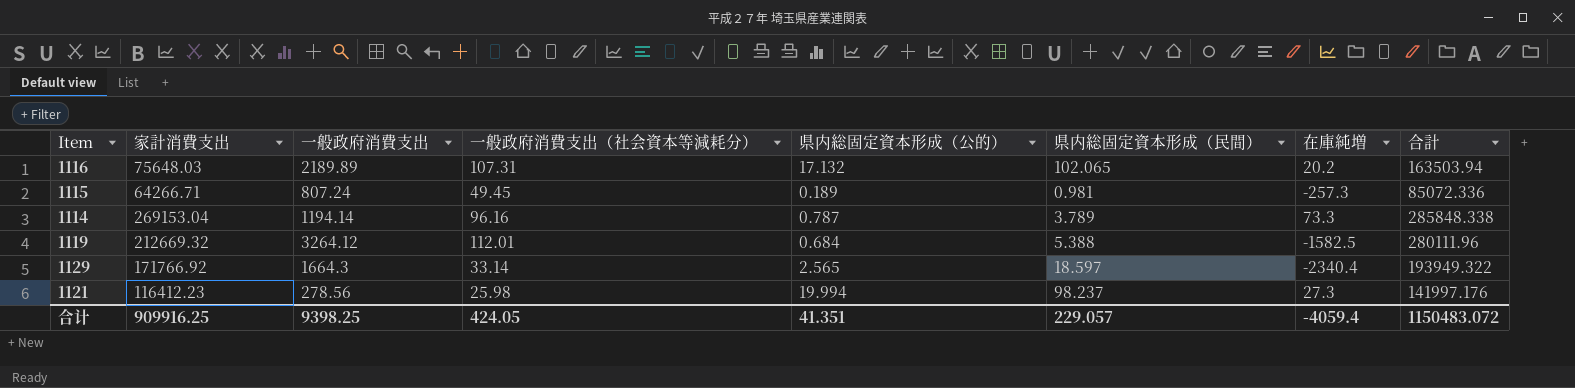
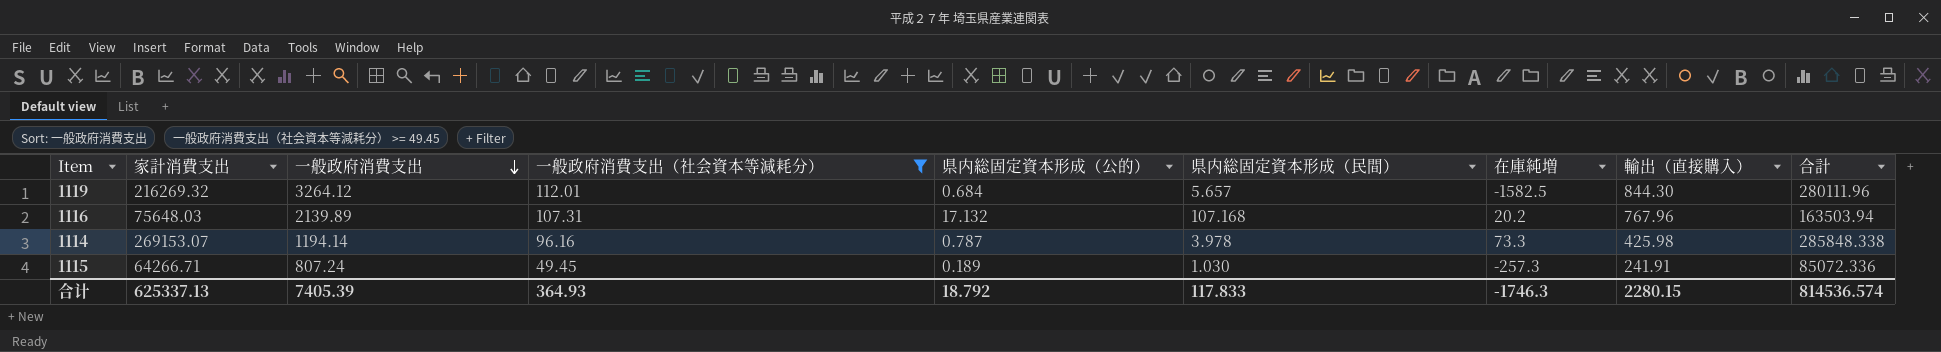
filter: none -> 一般政府消費支出（社会資本等減耗分） >= 49.45
row order: none -> 一般政府消費支出 descending
column 輸出（直接購入） | position: none -> 8
1119 | 家計消費支出: 212669.32 -> 216269.32
1119 | 県内総固定資本形成（民間）: 5.388 -> 5.657
1116 | 一般政府消費支出: 2189.89 -> 2139.89
1116 | 県内総固定資本形成（民間）: 102.065 -> 107.168
1114 | 家計消費支出: 269153.04 -> 269153.07
1114 | 県内総固定資本形成（民間）: 3.789 -> 3.978
1115 | 県内総固定資本形成（民間）: 0.981 -> 1.030
合计 | 家計消費支出: 909916.25 -> 625337.13
合计 | 一般政府消費支出: 9398.25 -> 7405.39
合计 | 一般政府消費支出（社会資本等減耗分）: 424.05 -> 364.93
合计 | 県内総固定資本形成（公的）: 41.351 -> 18.792
合计 | 県内総固定資本形成（民間）: 229.057 -> 117.833
合计 | 在庫純増: -4059.4 -> -1746.3
合计 | 合計: 1150483.072 -> 814536.574

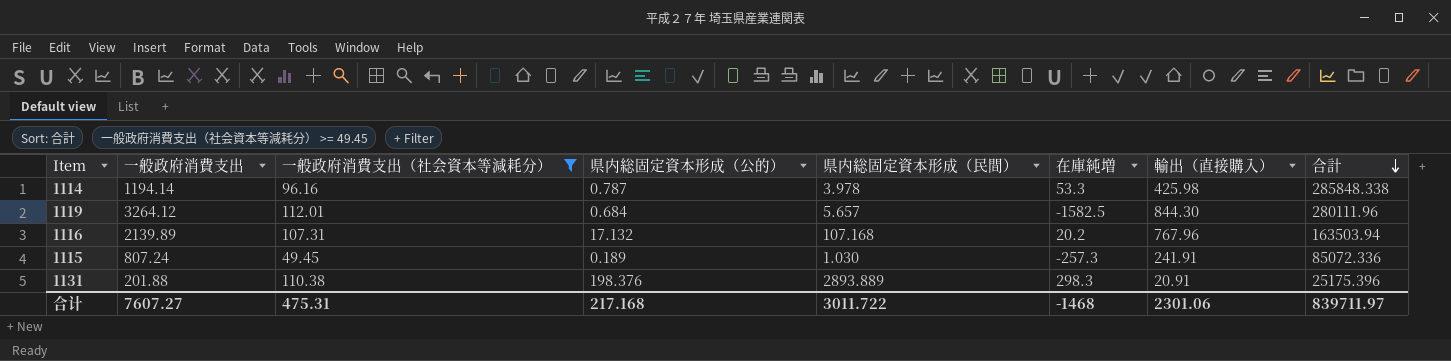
row order: 一般政府消費支出 descending -> 合計 descending
column 家計消費支出 | position: 2 -> none
1114 | 在庫純増: 73.3 -> 53.3
row 1131: none -> 201.88 | 110.38 | 198.376 | 2893.889 | 298.3 | 20.91 | 25175.396
合计 | 一般政府消費支出: 7405.39 -> 7607.27
合计 | 一般政府消費支出（社会資本等減耗分）: 364.93 -> 475.31
合计 | 県内総固定資本形成（公的）: 18.792 -> 217.168
合计 | 県内総固定資本形成（民間）: 117.833 -> 3011.722
合计 | 在庫純増: -1746.3 -> -1468
合计 | 輸出（直接購入）: 2280.15 -> 2301.06
合计 | 合計: 814536.574 -> 839711.97

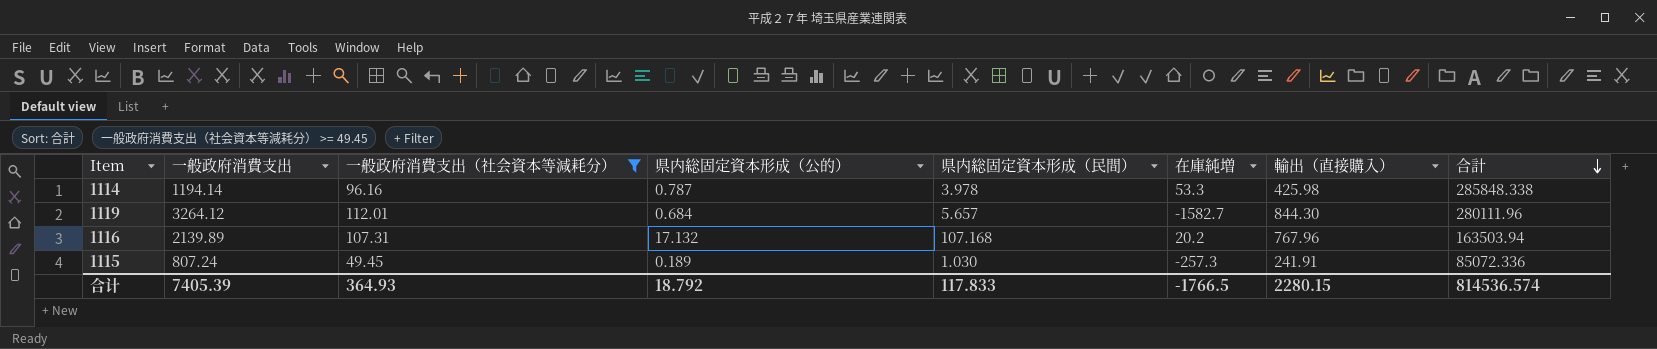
row 1131: 201.88 | 110.38 | 198.376 | 2893.889 | 298.3 | 20.91 | 25175.396 -> none
1119 | 在庫純増: -1582.5 -> -1582.7
合计 | 一般政府消費支出: 7607.27 -> 7405.39
合计 | 一般政府消費支出（社会資本等減耗分）: 475.31 -> 364.93
合计 | 県内総固定資本形成（公的）: 217.168 -> 18.792
合计 | 県内総固定資本形成（民間）: 3011.722 -> 117.833
合计 | 在庫純増: -1468 -> -1766.5
合计 | 輸出（直接購入）: 2301.06 -> 2280.15
合计 | 合計: 839711.97 -> 814536.574

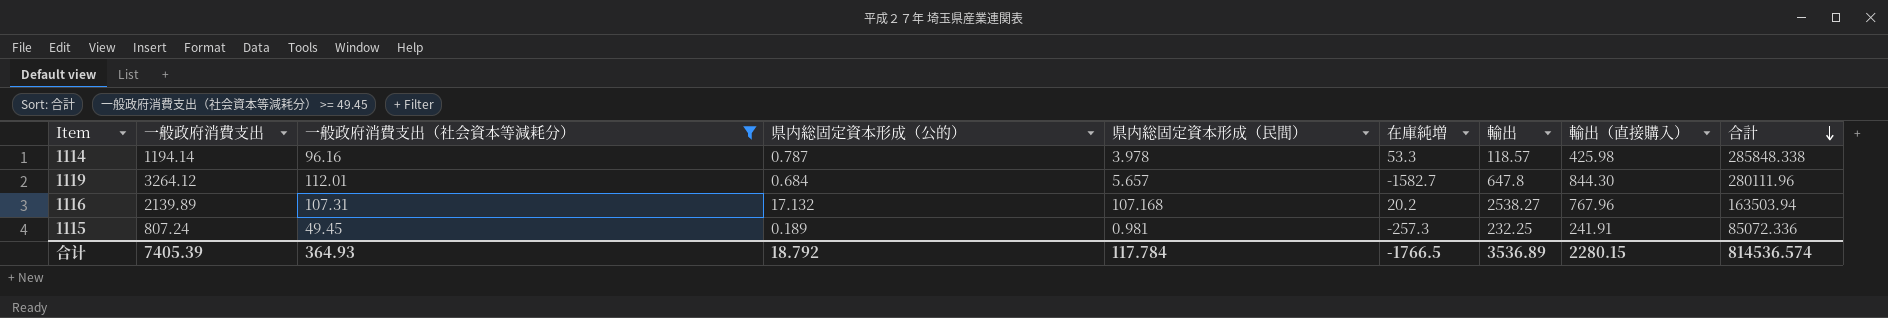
column 輸出 | position: none -> 7
1115 | 県内総固定資本形成（民間）: 1.030 -> 0.981
合计 | 県内総固定資本形成（民間）: 117.833 -> 117.784

